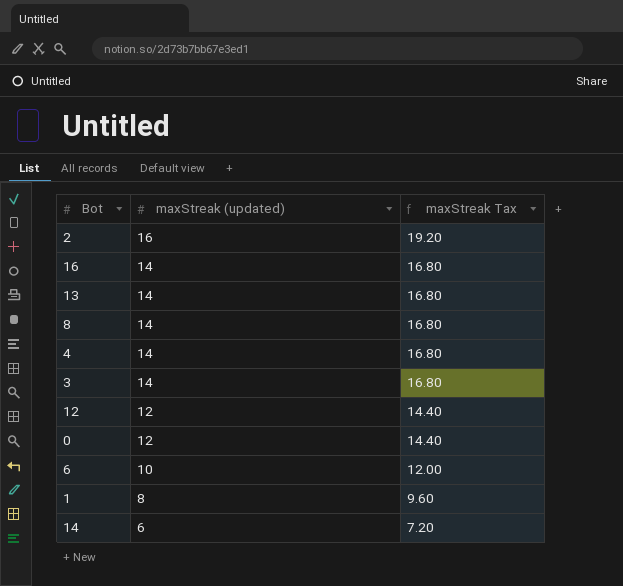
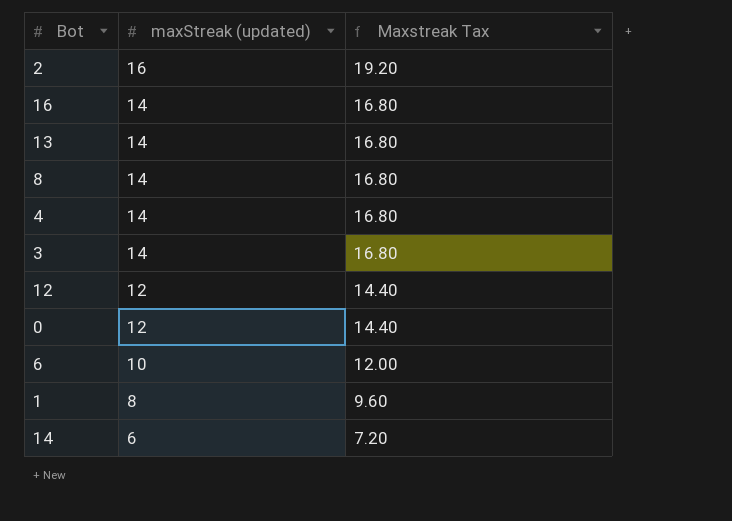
column name: maxStreak Tax -> Maxstreak Tax

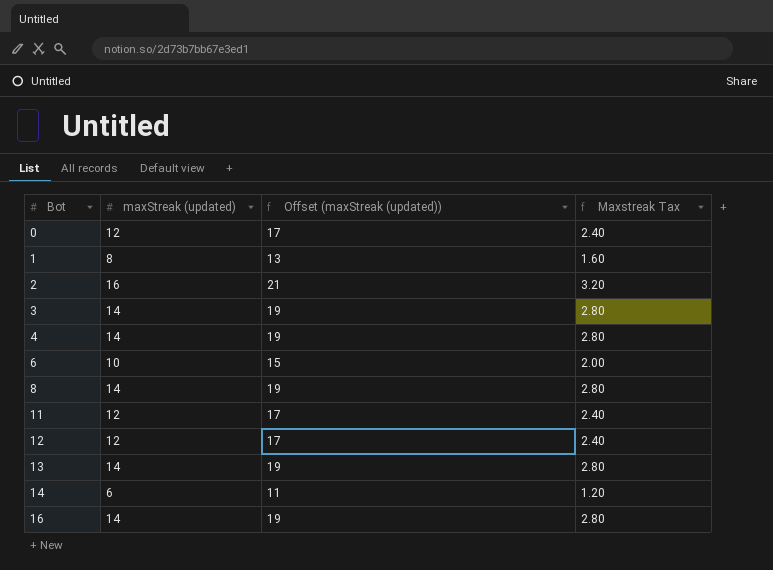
row order: maxStreak (updated) descending -> Bot ascending
column Offset (maxStreak (updated)) | formula: none -> [maxStreak (updated)] + 5
column Maxstreak Tax | formula: [maxStreak (updated)] * 1.2 -> [maxStreak (updated)] * 0.2
row 11: none -> 12 | 17 | 2.40

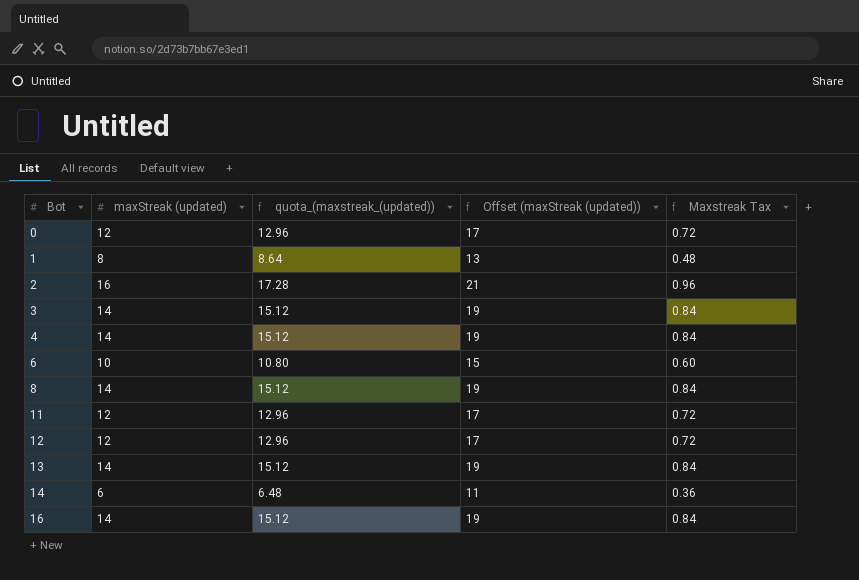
column quota_(maxstreak_(updated)) | formula: none -> [maxStreak (updated)] * 1.08
column Maxstreak Tax | formula: [maxStreak (updated)] * 0.2 -> [maxStreak (updated)] * 0.06

